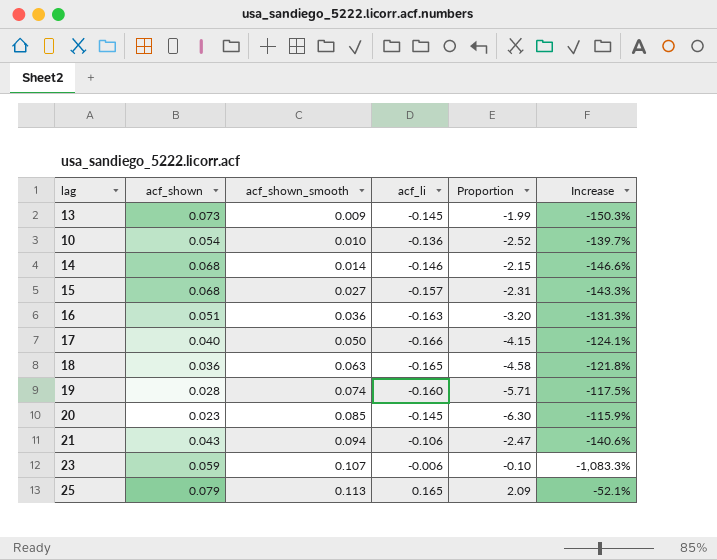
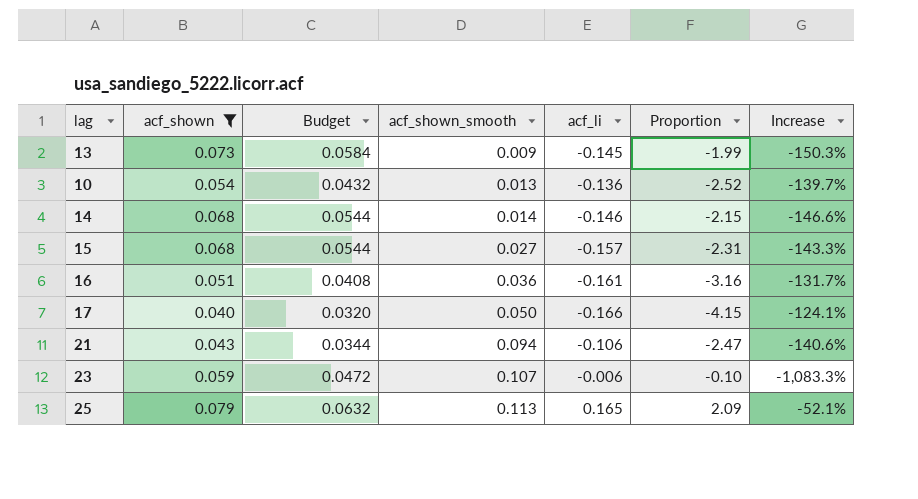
filter: none -> acf_shown >= 0.040
column Budget | formula: none -> [acf_shown] * 0.8
10 | acf_shown_smooth: 0.010 -> 0.013
16 | acf_li: -0.163 -> -0.161
16 | Proportion: -3.20 -> -3.16
16 | Increase: -131.3% -> -131.7%

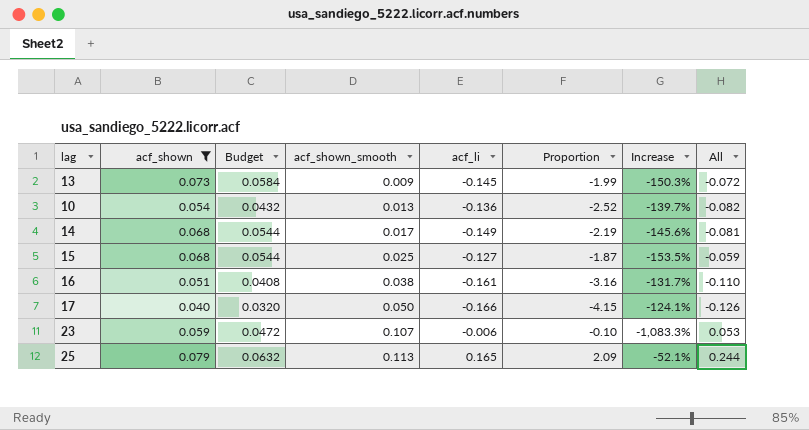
column All | formula: none -> [acf_shown] + [acf_li]
row 21: 0.043 | 0.0344 | 0.094 | -0.106 | -2.47 | -140.6% -> none
14 | acf_shown_smooth: 0.014 -> 0.017
14 | acf_li: -0.146 -> -0.149
14 | Proportion: -2.15 -> -2.19
14 | Increase: -146.6% -> -145.6%
15 | acf_shown_smooth: 0.027 -> 0.025
15 | acf_li: -0.157 -> -0.127
15 | Proportion: -2.31 -> -1.87
15 | Increase: -143.3% -> -153.5%
16 | acf_shown_smooth: 0.036 -> 0.038

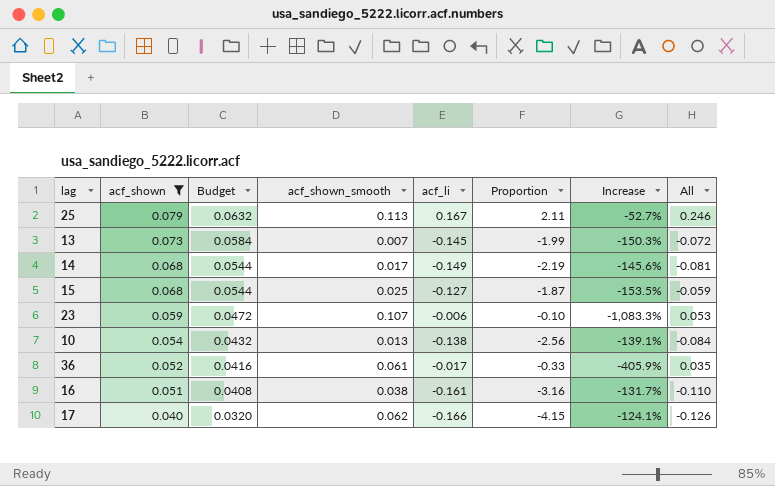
row order: acf_shown_smooth ascending -> acf_shown descending
25 | acf_li: 0.165 -> 0.167
25 | Proportion: 2.09 -> 2.11
25 | Increase: -52.1% -> -52.7%
25 | All: 0.244 -> 0.246
13 | acf_shown_smooth: 0.009 -> 0.007
10 | acf_li: -0.136 -> -0.138
10 | Proportion: -2.52 -> -2.56
10 | Increase: -139.7% -> -139.1%
10 | All: -0.082 -> -0.084
row 36: none -> 0.052 | 0.0416 | 0.061 | -0.017 | -0.33 | -405.9% | 0.035
17 | acf_shown_smooth: 0.050 -> 0.062

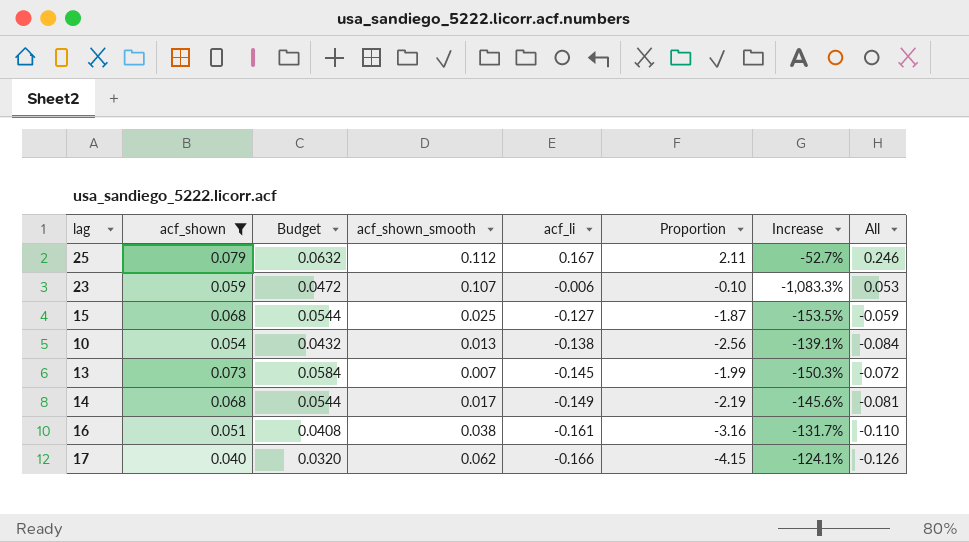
row order: acf_shown descending -> acf_li descending
row 36: 0.052 | 0.0416 | 0.061 | -0.017 | -0.33 | -405.9% | 0.035 -> none
25 | acf_shown_smooth: 0.113 -> 0.112

